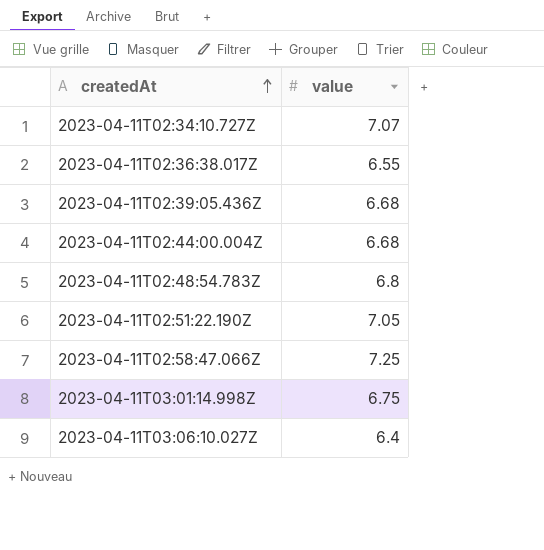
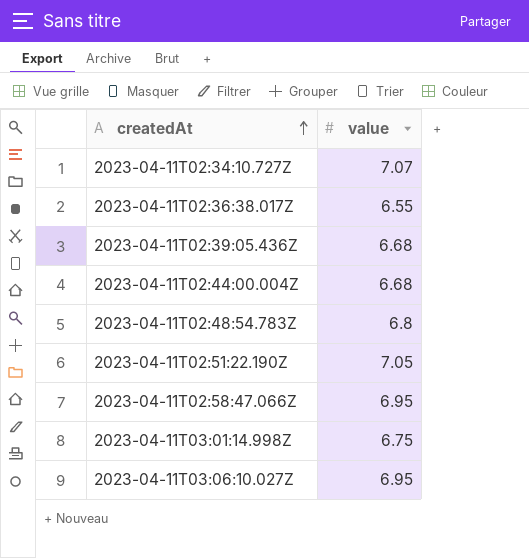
2023-04-11T02:58:47.066Z | value: 7.25 -> 6.95
2023-04-11T03:06:10.027Z | value: 6.4 -> 6.95

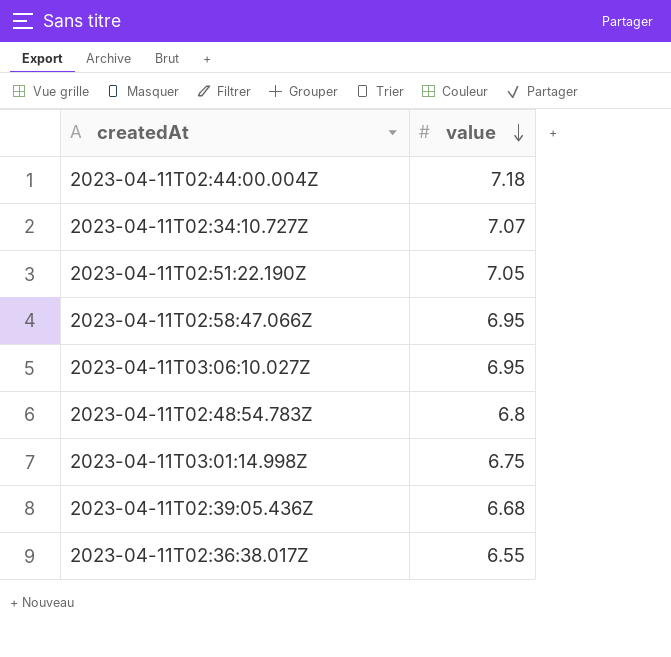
row order: createdAt ascending -> value descending
2023-04-11T02:44:00.004Z | value: 6.68 -> 7.18

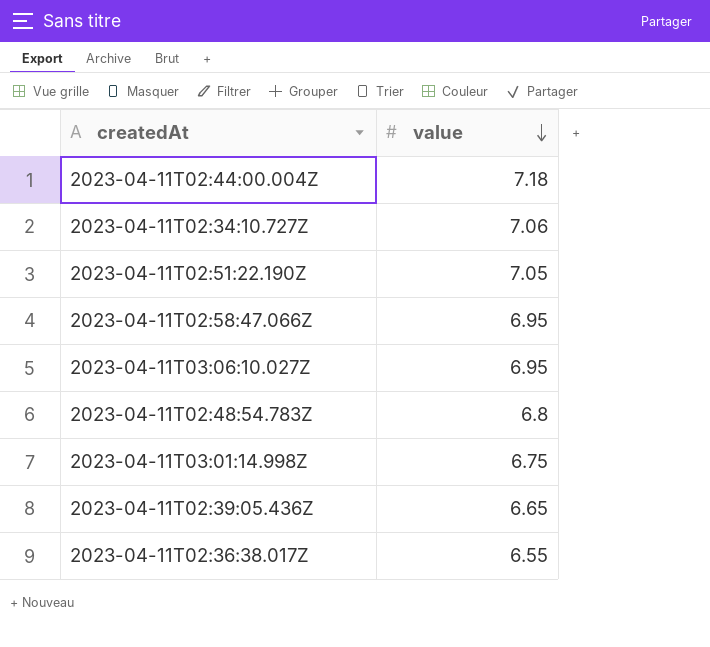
2023-04-11T02:34:10.727Z | value: 7.07 -> 7.06
2023-04-11T02:39:05.436Z | value: 6.68 -> 6.65

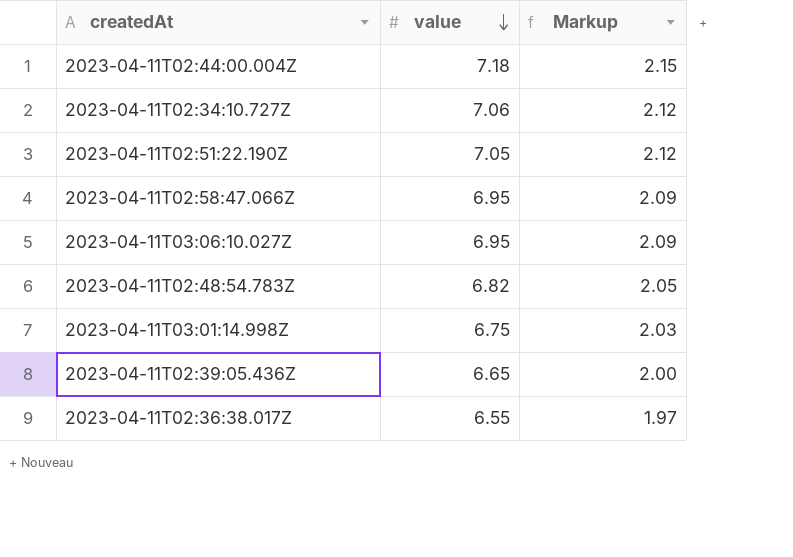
column Markup | formula: none -> [value] * 0.3
2023-04-11T02:48:54.783Z | value: 6.8 -> 6.82

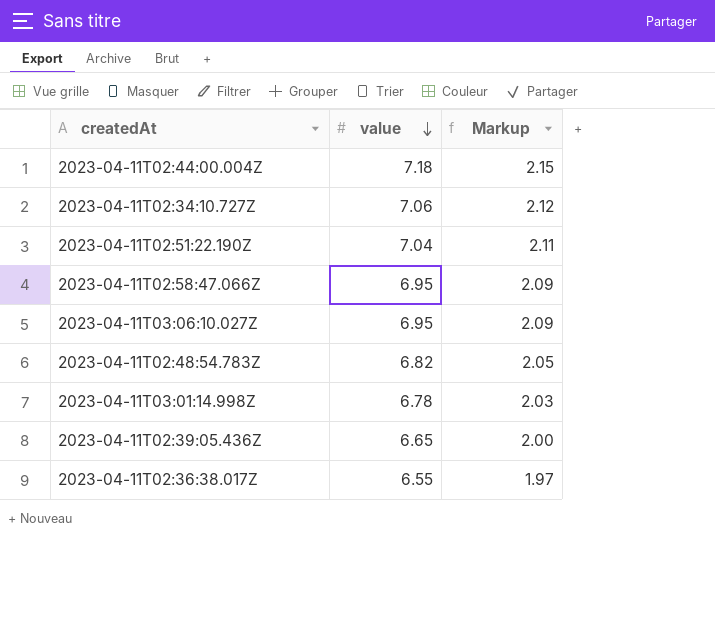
2023-04-11T02:51:22.190Z | value: 7.05 -> 7.04
2023-04-11T02:51:22.190Z | Markup: 2.12 -> 2.11
2023-04-11T03:01:14.998Z | value: 6.75 -> 6.78

